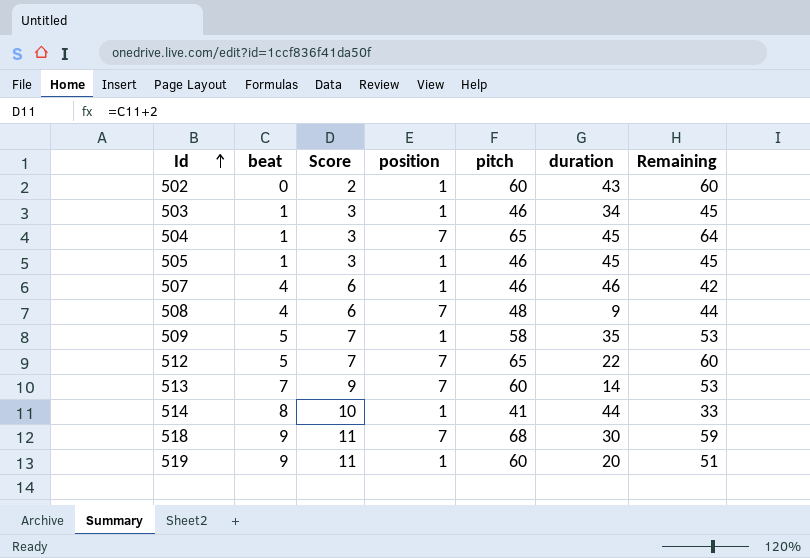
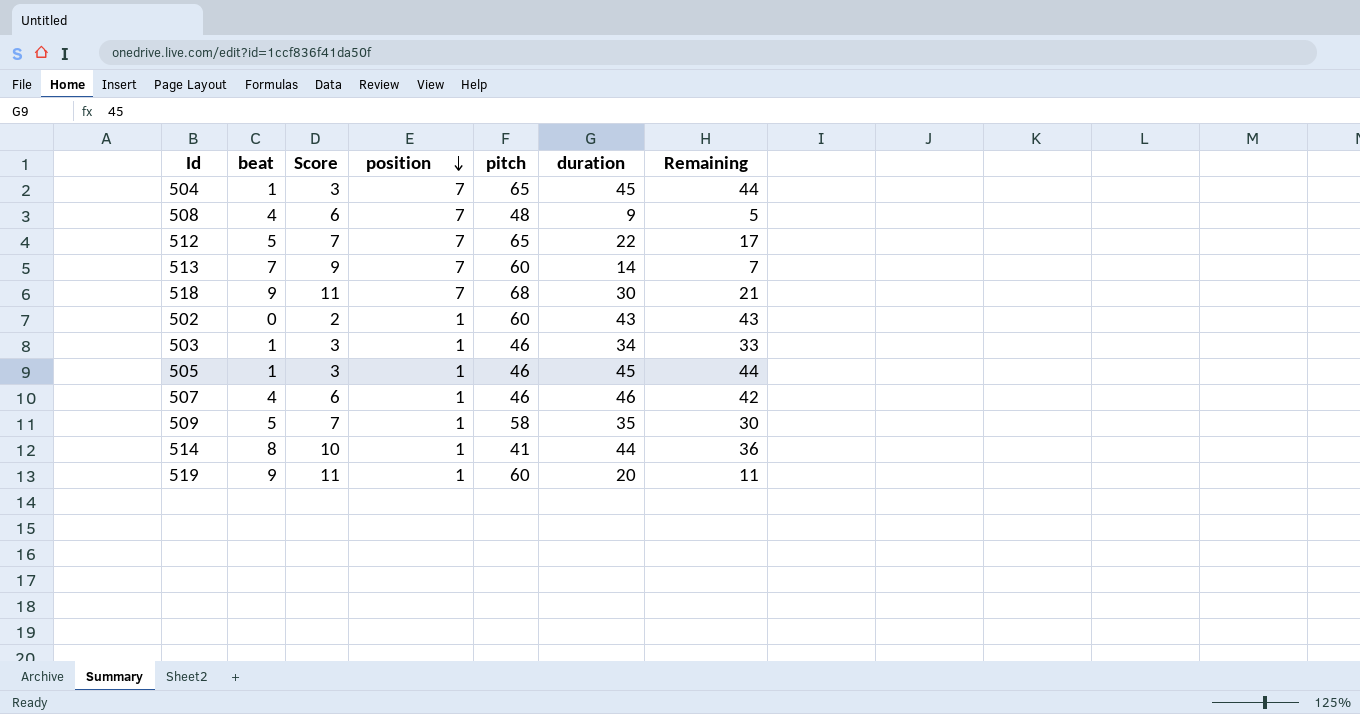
row order: Id ascending -> position descending
column Remaining | formula: [pitch] - [beat] -> [duration] - [beat]

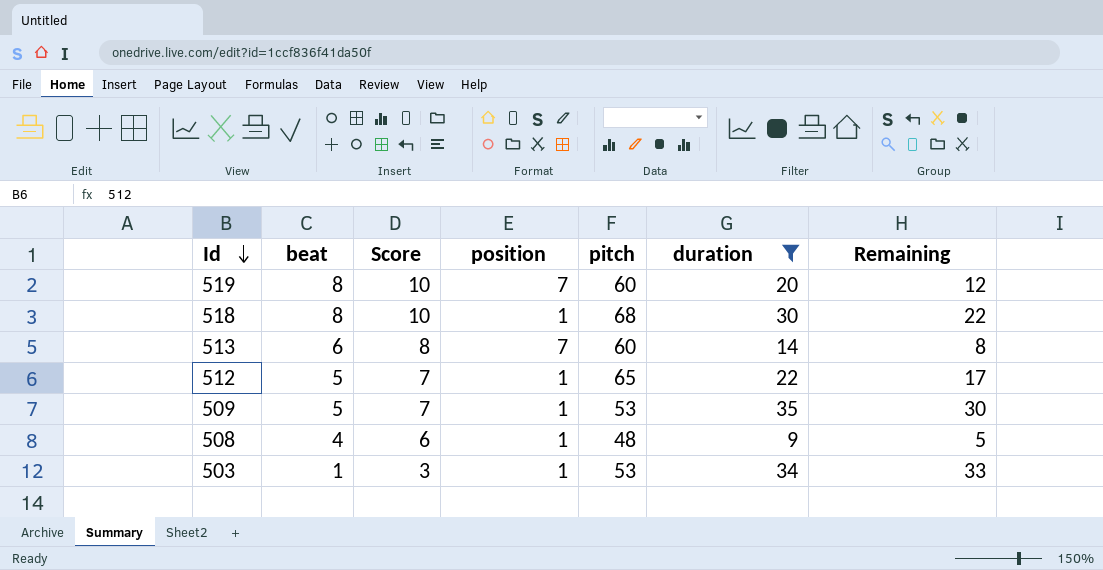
filter: none -> duration <= 35
row order: position descending -> Id descending
519 | beat: 9 -> 8
519 | Score: 11 -> 10
519 | position: 1 -> 7
519 | Remaining: 11 -> 12
518 | beat: 9 -> 8
518 | Score: 11 -> 10
518 | position: 7 -> 1
518 | Remaining: 21 -> 22
513 | beat: 7 -> 6
513 | Score: 9 -> 8
513 | Remaining: 7 -> 8
512 | position: 7 -> 1
509 | pitch: 58 -> 53
508 | position: 7 -> 1
503 | pitch: 46 -> 53

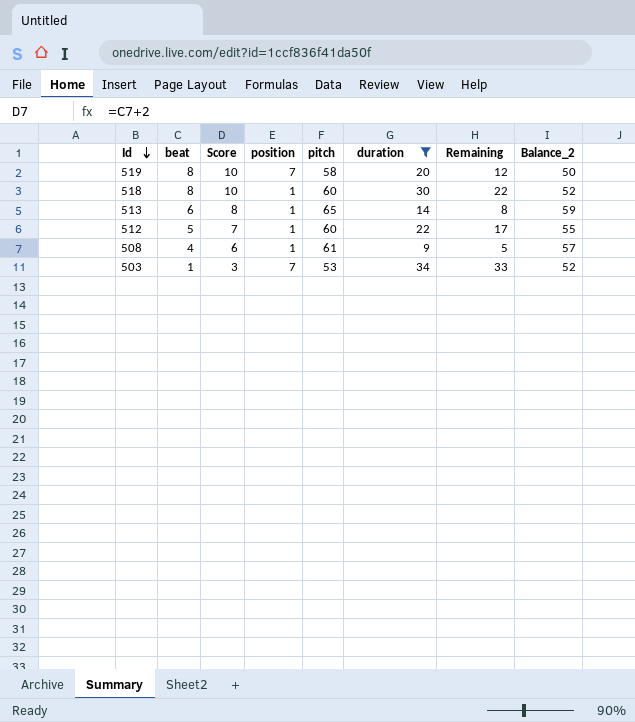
column Balance_2 | formula: none -> [pitch] - [beat]
row 509: 5 | 7 | 1 | 53 | 35 | 30 -> none
519 | pitch: 60 -> 58
518 | pitch: 68 -> 60
513 | position: 7 -> 1
513 | pitch: 60 -> 65
512 | pitch: 65 -> 60
508 | pitch: 48 -> 61
503 | position: 1 -> 7

